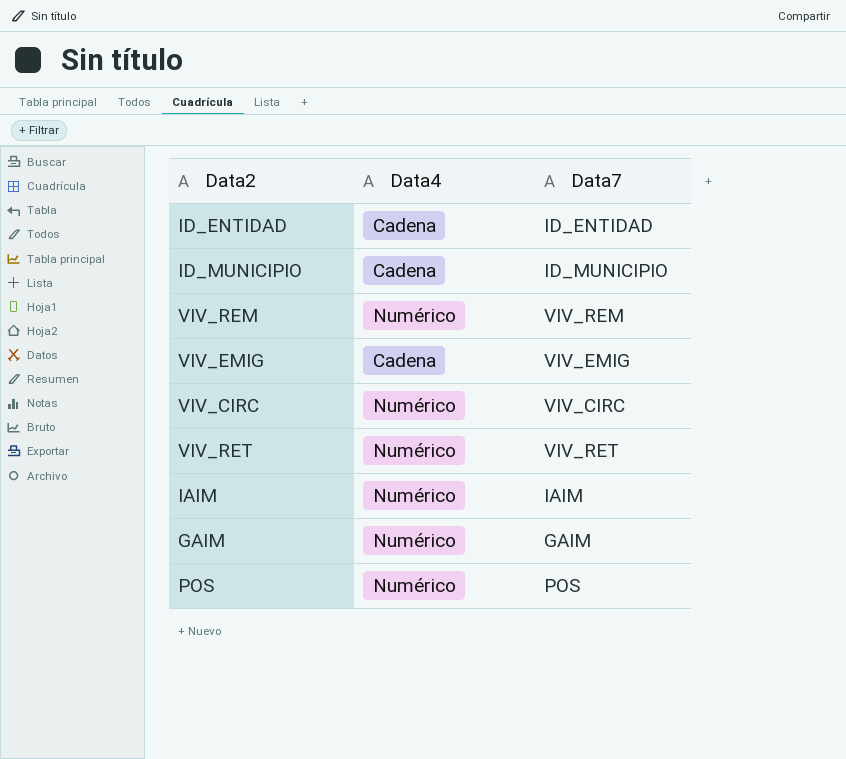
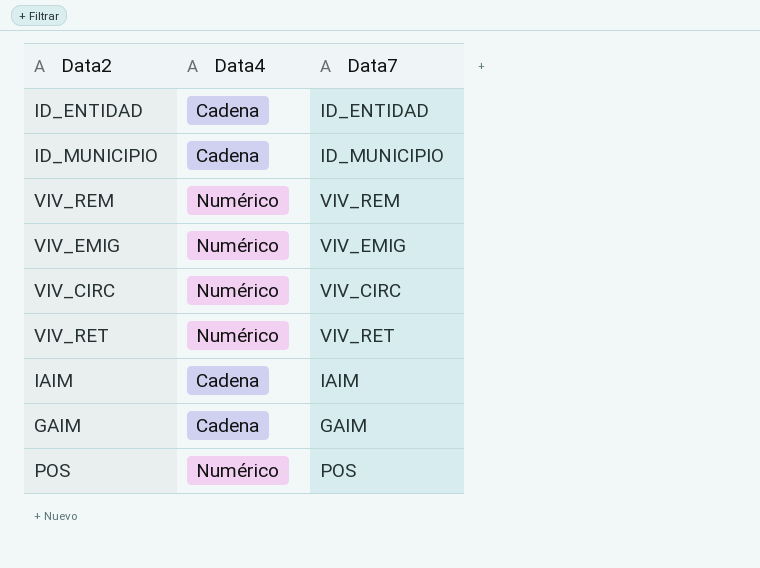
VIV_EMIG | Data4: Cadena -> Numérico
IAIM | Data4: Numérico -> Cadena
GAIM | Data4: Numérico -> Cadena

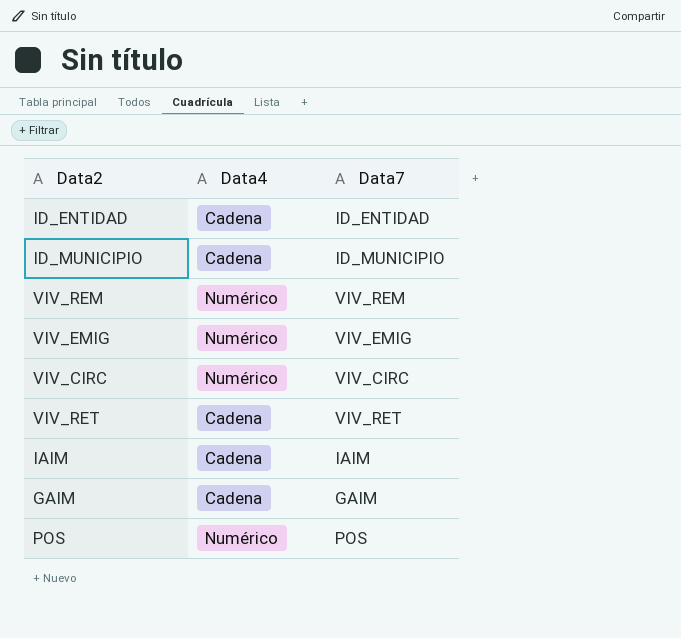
VIV_RET | Data4: Numérico -> Cadena

